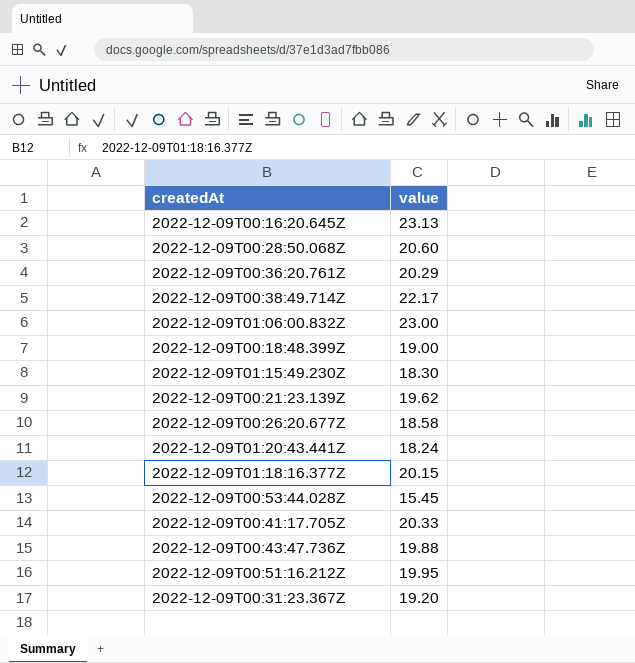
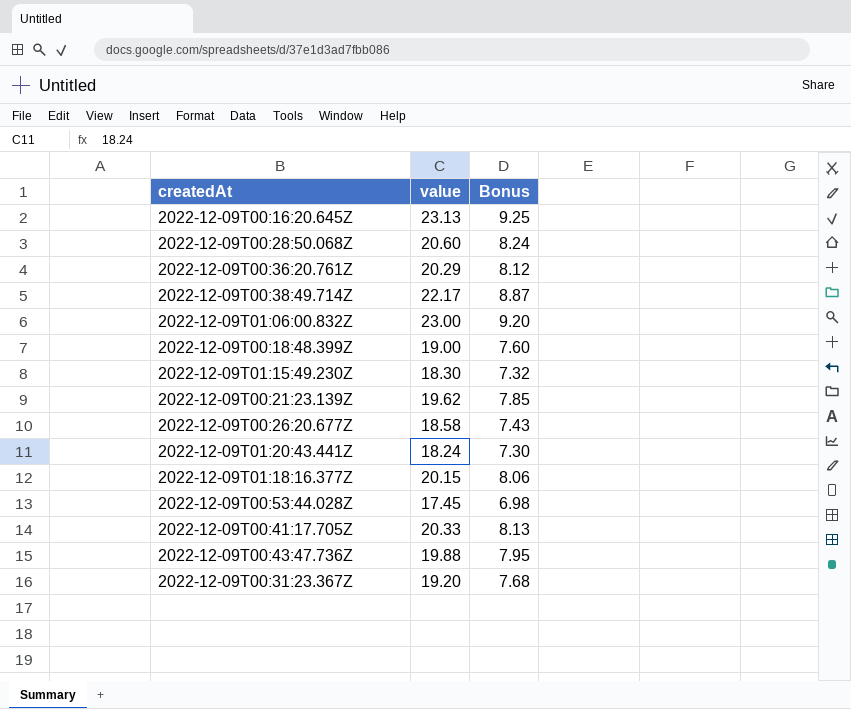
column Bonus | formula: none -> [value] * 0.4
row 2022-12-09T00:51:16.212Z: 19.95 -> none
2022-12-09T00:53:44.028Z | value: 15.45 -> 17.45

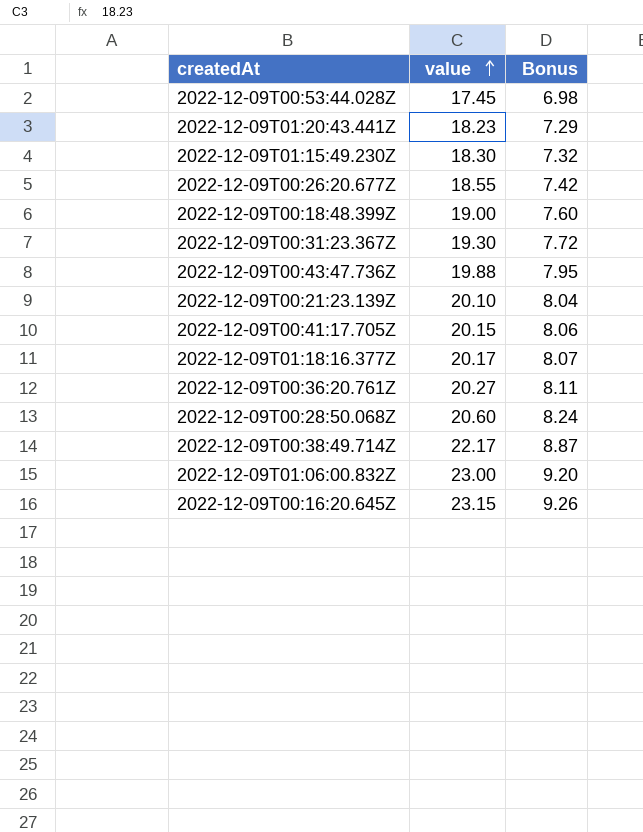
row order: none -> value ascending
2022-12-09T01:20:43.441Z | value: 18.24 -> 18.23
2022-12-09T01:20:43.441Z | Bonus: 7.30 -> 7.29
2022-12-09T00:26:20.677Z | value: 18.58 -> 18.55
2022-12-09T00:26:20.677Z | Bonus: 7.43 -> 7.42
2022-12-09T00:31:23.367Z | value: 19.20 -> 19.30
2022-12-09T00:31:23.367Z | Bonus: 7.68 -> 7.72
2022-12-09T00:21:23.139Z | value: 19.62 -> 20.10
2022-12-09T00:21:23.139Z | Bonus: 7.85 -> 8.04
2022-12-09T00:41:17.705Z | value: 20.33 -> 20.15
2022-12-09T00:41:17.705Z | Bonus: 8.13 -> 8.06
2022-12-09T01:18:16.377Z | value: 20.15 -> 20.17
2022-12-09T01:18:16.377Z | Bonus: 8.06 -> 8.07
2022-12-09T00:36:20.761Z | value: 20.29 -> 20.27
2022-12-09T00:36:20.761Z | Bonus: 8.12 -> 8.11
2022-12-09T00:16:20.645Z | value: 23.13 -> 23.15
2022-12-09T00:16:20.645Z | Bonus: 9.25 -> 9.26

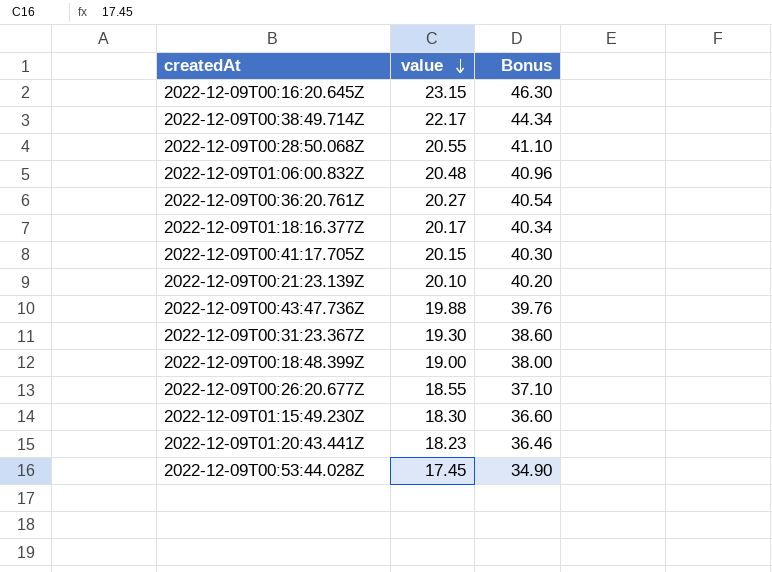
row order: value ascending -> value descending
column Bonus | formula: [value] * 0.4 -> [value] * 2
2022-12-09T00:28:50.068Z | value: 20.60 -> 20.55
2022-12-09T01:06:00.832Z | value: 23.00 -> 20.48

